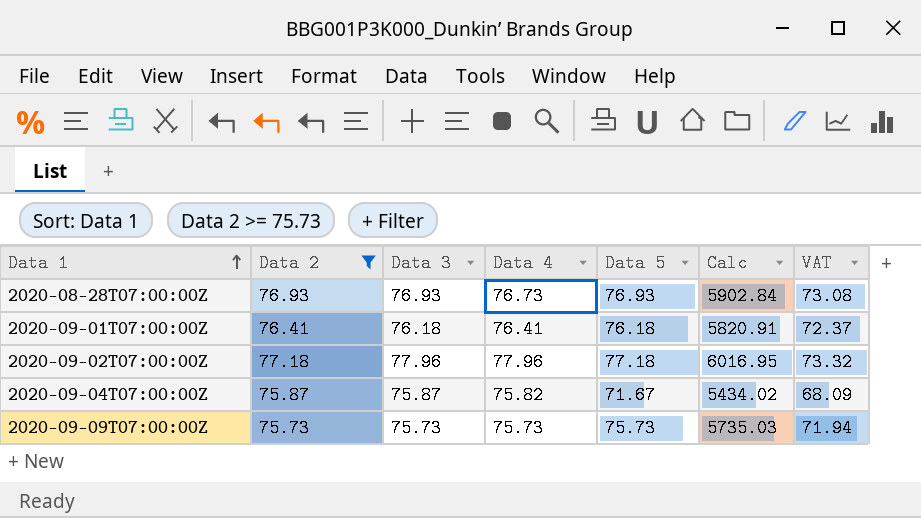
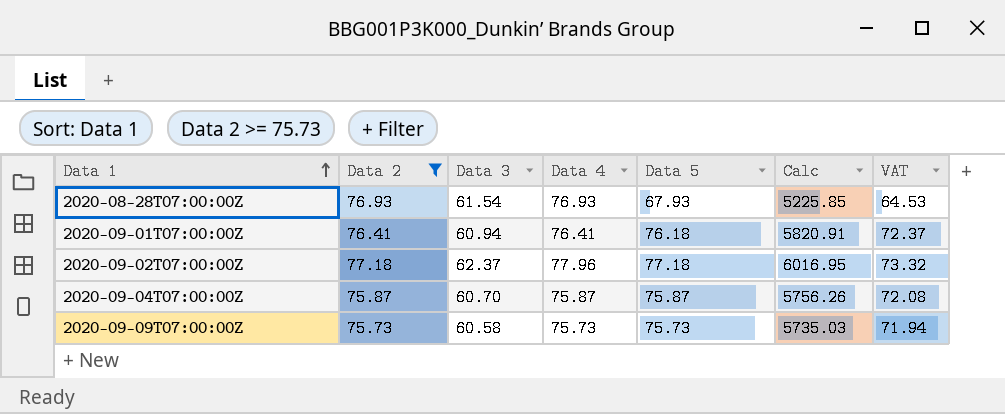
2020-08-28T07:00:00Z | Data 3: 76.93 -> 61.54
2020-08-28T07:00:00Z | Data 4: 76.73 -> 76.93
2020-08-28T07:00:00Z | Data 5: 76.93 -> 67.93
2020-08-28T07:00:00Z | Calc: 5902.84 -> 5225.85
2020-08-28T07:00:00Z | VAT: 73.08 -> 64.53
2020-09-01T07:00:00Z | Data 3: 76.18 -> 60.94
2020-09-02T07:00:00Z | Data 3: 77.96 -> 62.37
2020-09-04T07:00:00Z | Data 3: 75.87 -> 60.70
2020-09-04T07:00:00Z | Data 4: 75.82 -> 75.87
2020-09-04T07:00:00Z | Data 5: 71.67 -> 75.87
2020-09-04T07:00:00Z | Calc: 5434.02 -> 5756.26
2020-09-04T07:00:00Z | VAT: 68.09 -> 72.08
2020-09-09T07:00:00Z | Data 3: 75.73 -> 60.58

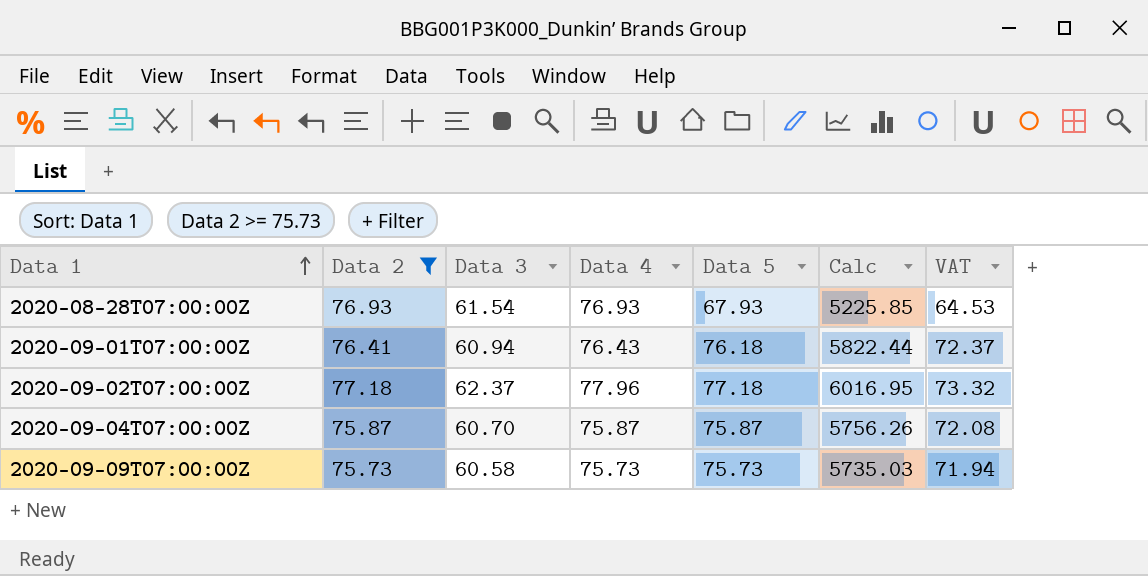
2020-09-01T07:00:00Z | Data 4: 76.41 -> 76.43
2020-09-01T07:00:00Z | Calc: 5820.91 -> 5822.44

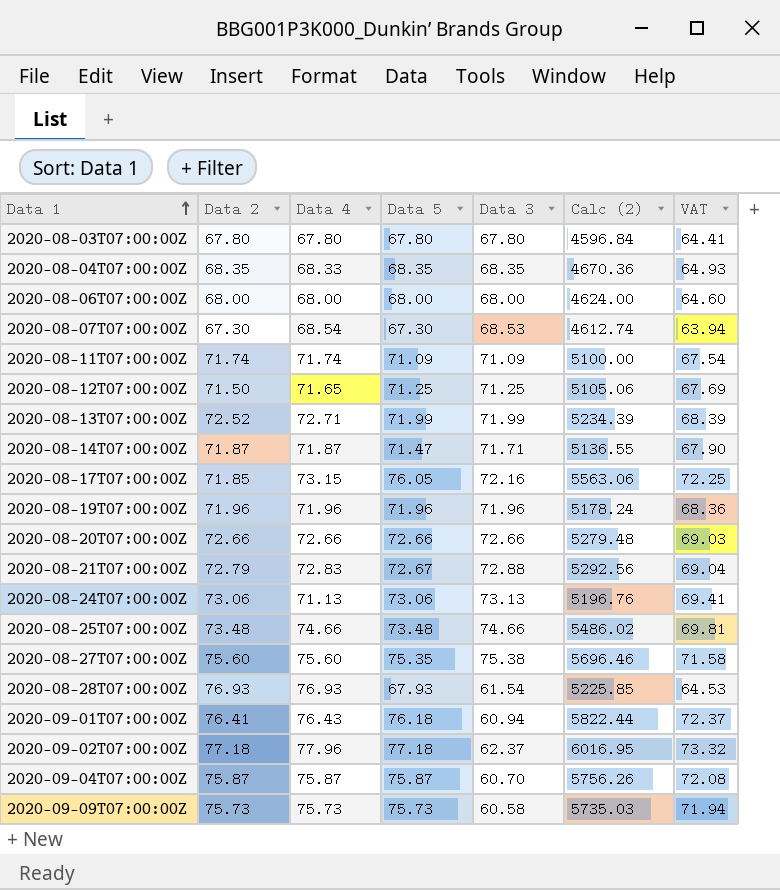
filter: Data 2 >= 75.73 -> none
column Data 3 | position: 3 -> 5
column name: Calc -> Calc (2)

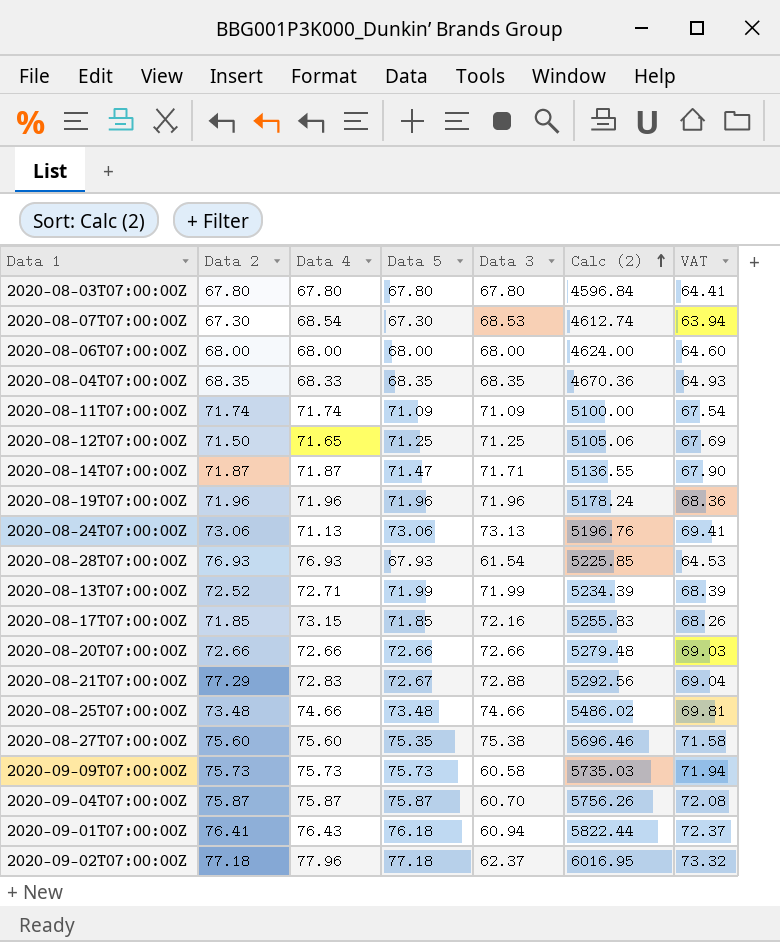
row order: Data 1 ascending -> Calc (2) ascending
2020-08-17T07:00:00Z | Data 5: 76.05 -> 71.85
2020-08-17T07:00:00Z | Calc (2): 5563.06 -> 5255.83
2020-08-17T07:00:00Z | VAT: 72.25 -> 68.26
2020-08-21T07:00:00Z | Data 2: 72.79 -> 77.29

